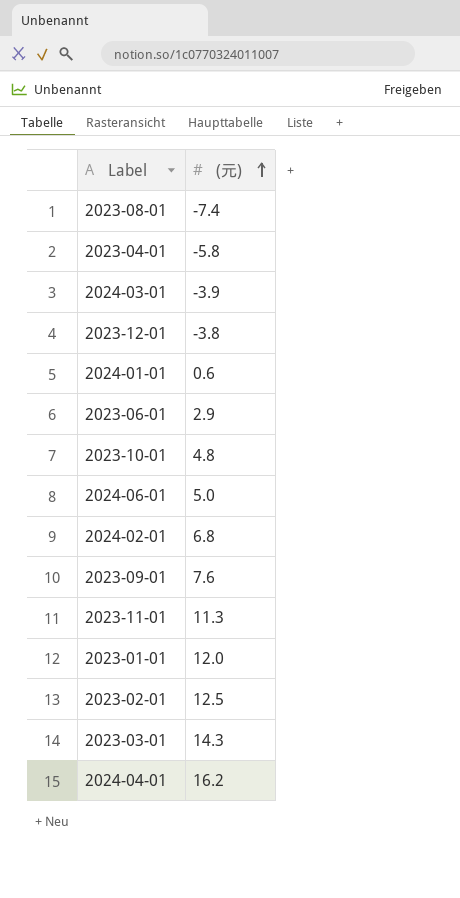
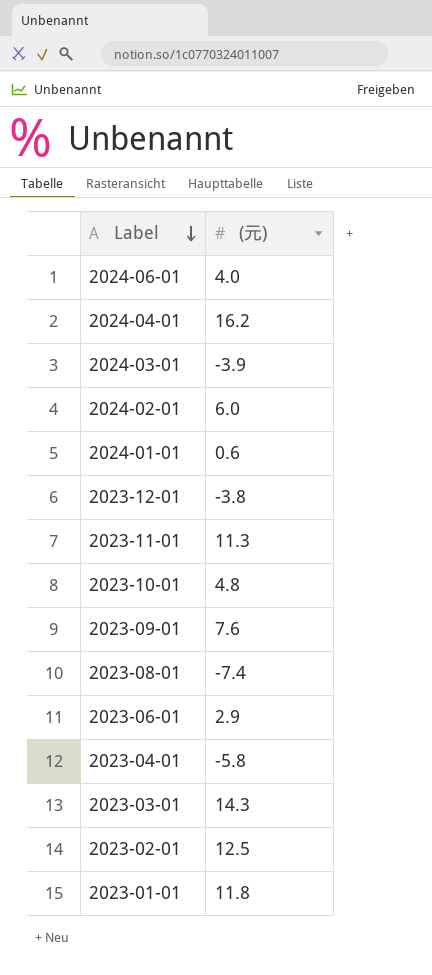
row order: (元) ascending -> Label descending
2024-06-01 | (元): 5.0 -> 4.0
2024-02-01 | (元): 6.8 -> 6.0
2023-01-01 | (元): 12.0 -> 11.8

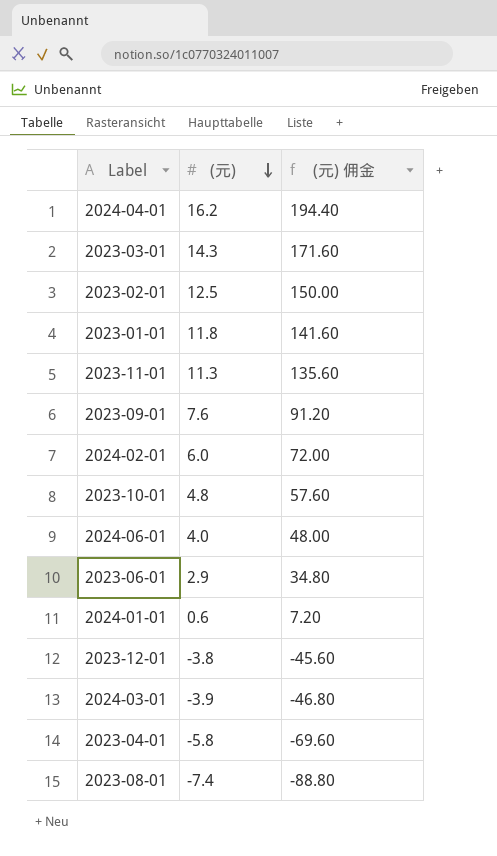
row order: Label descending -> (元) descending
column (元) 佣金 | formula: none -> [(元)] * 12

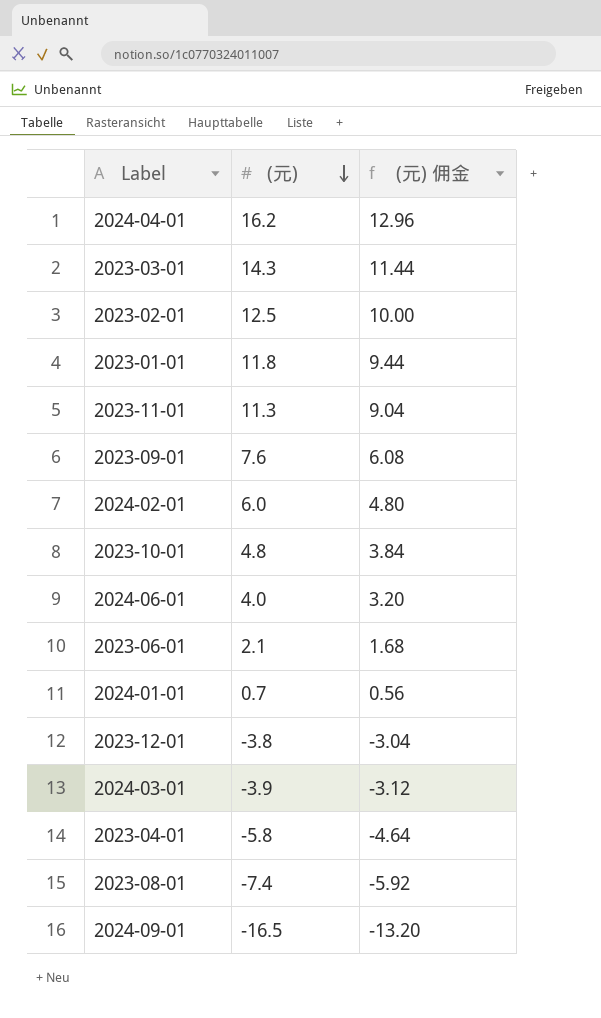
column (元) 佣金 | formula: [(元)] * 12 -> [(元)] * 0.8
2023-06-01 | (元): 2.9 -> 2.1
2024-01-01 | (元): 0.6 -> 0.7
row 2024-09-01: none -> -16.5 | -13.20

